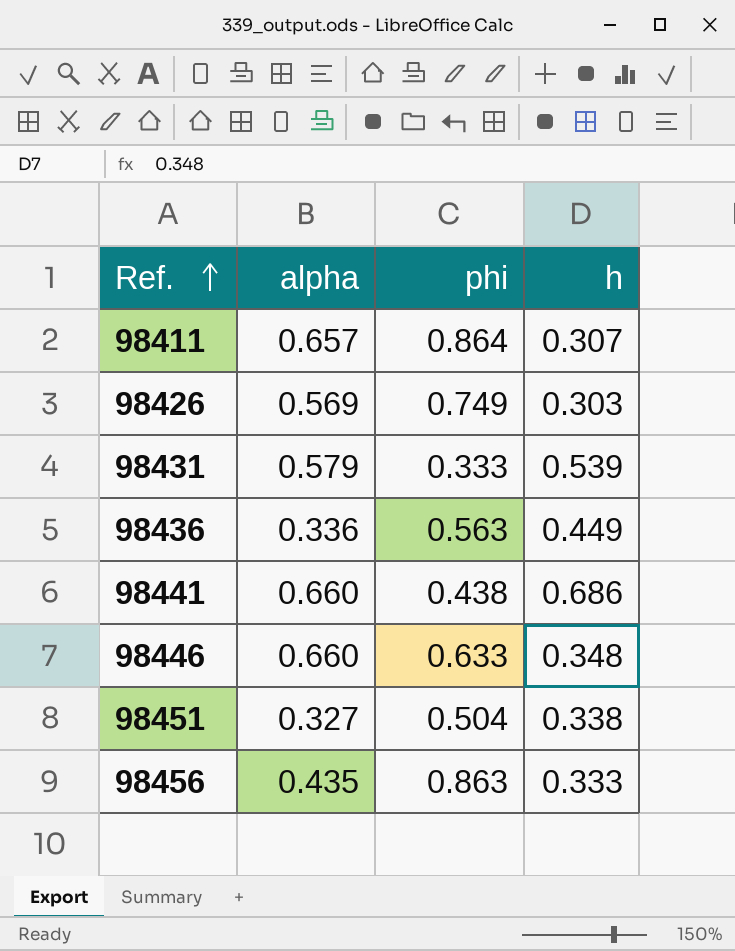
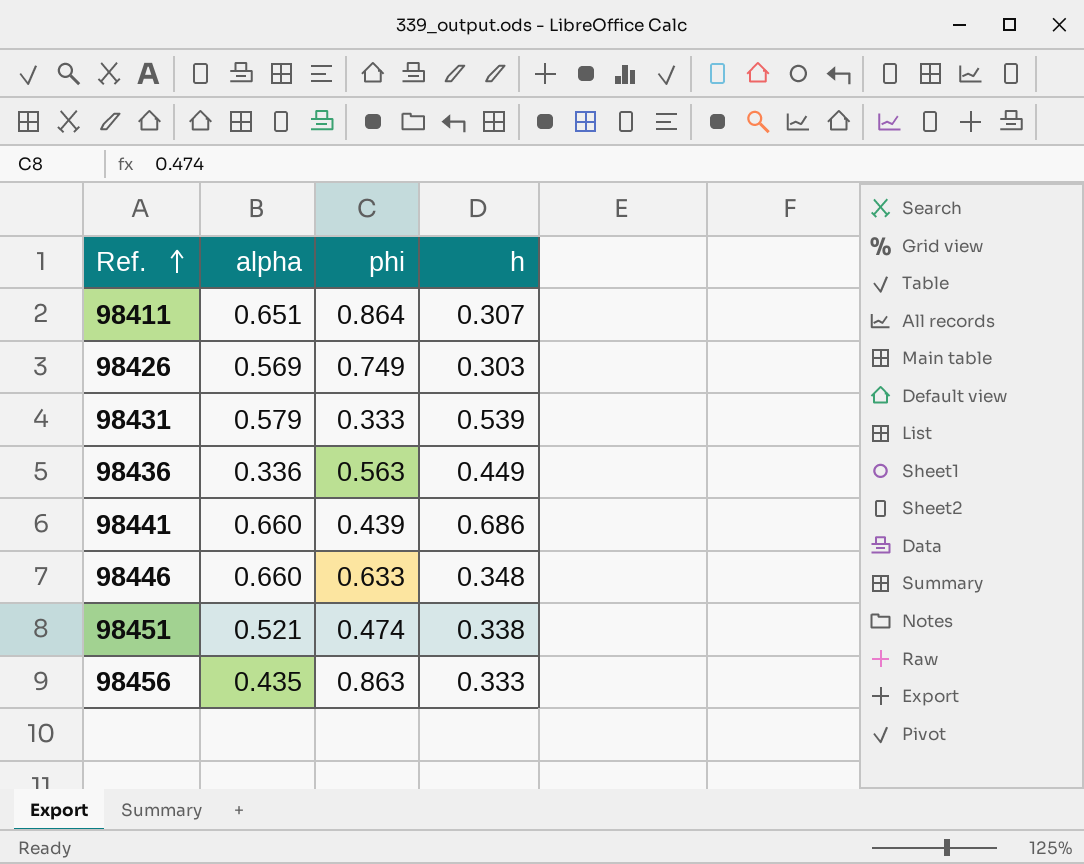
98411 | alpha: 0.657 -> 0.651
98441 | phi: 0.438 -> 0.439
98451 | alpha: 0.327 -> 0.521
98451 | phi: 0.504 -> 0.474

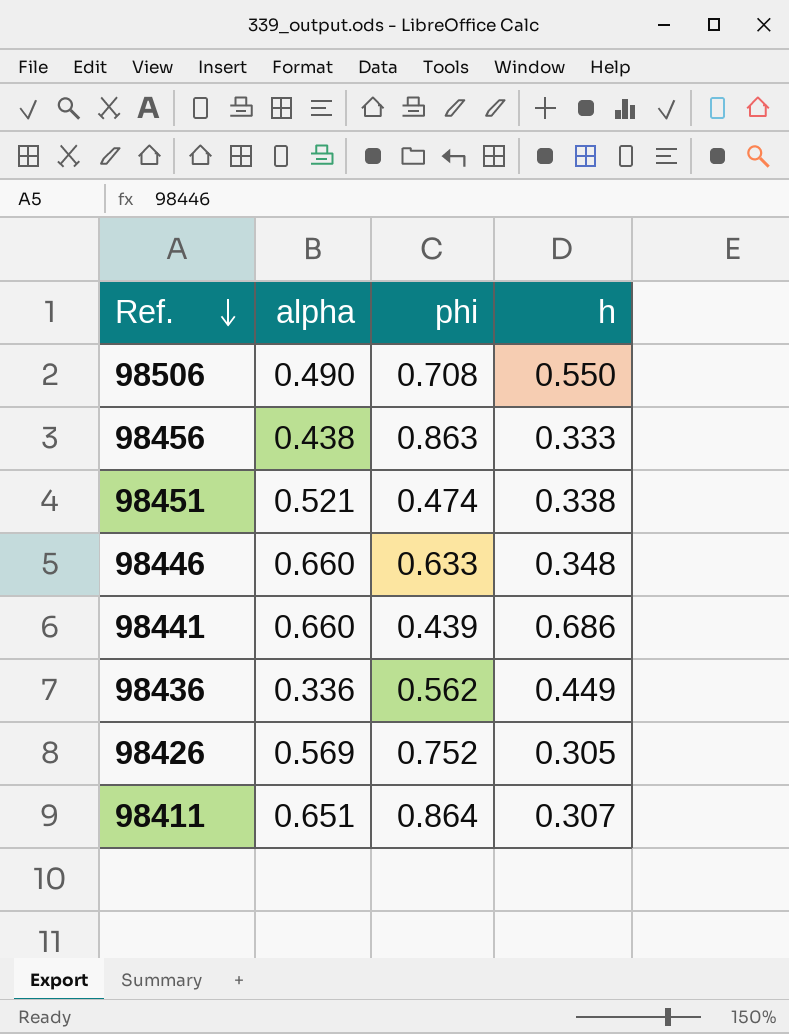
row order: Ref. ascending -> Ref. descending
row 98431: 0.579 | 0.333 | 0.539 -> none
row 98506: none -> 0.490 | 0.708 | 0.550
98456 | alpha: 0.435 -> 0.438
98436 | phi: 0.563 -> 0.562
98426 | phi: 0.749 -> 0.752
98426 | h: 0.303 -> 0.305

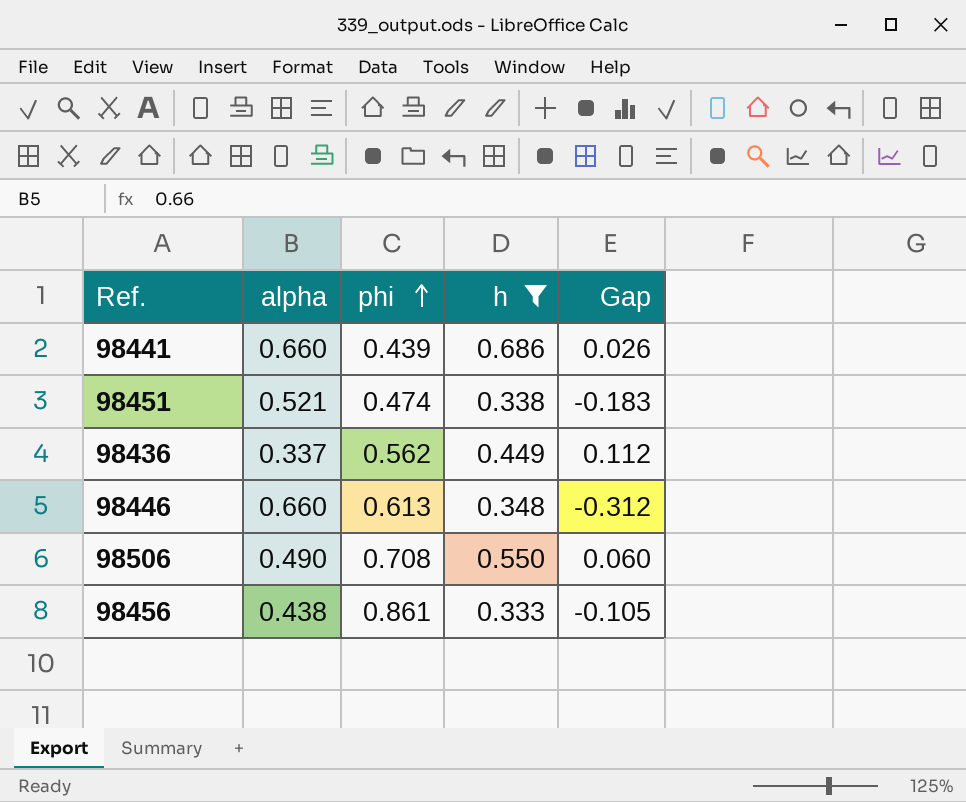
filter: none -> h >= 0.333
row order: Ref. descending -> phi ascending
column Gap | formula: none -> [h] - [alpha]
98436 | alpha: 0.336 -> 0.337
98446 | phi: 0.633 -> 0.613
98456 | phi: 0.863 -> 0.861

